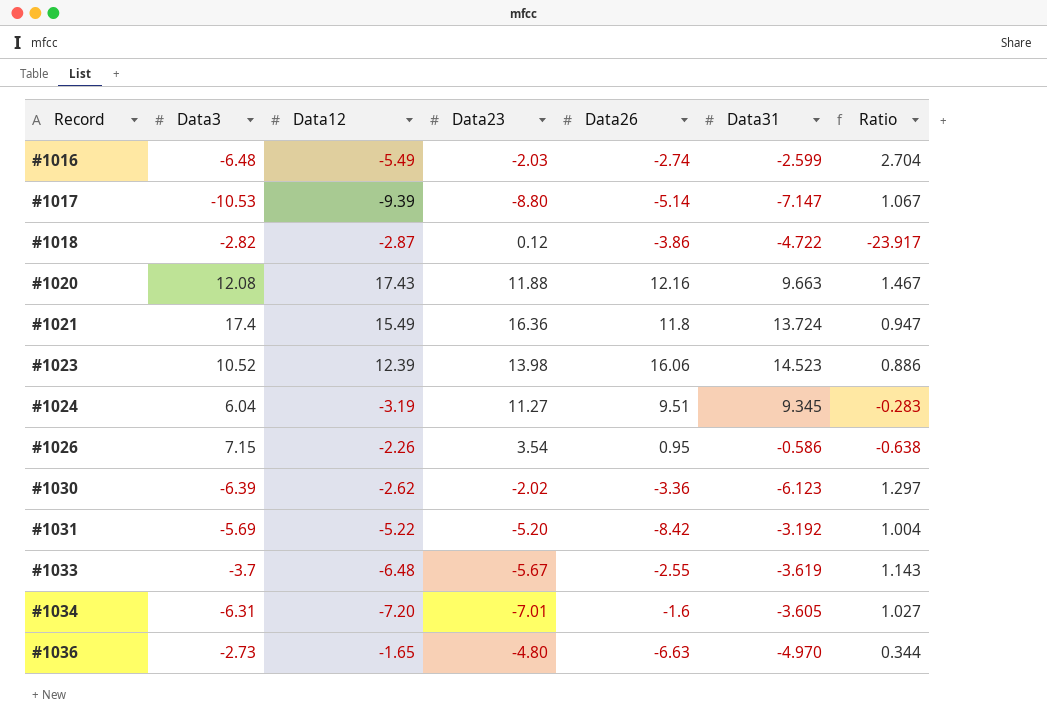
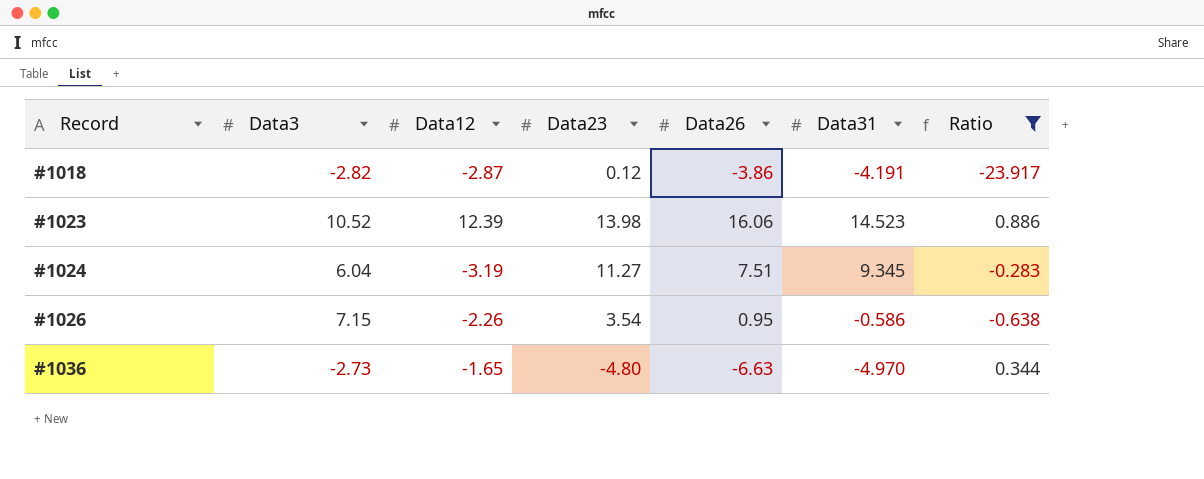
filter: none -> Ratio <= 0.886
#1018 | Data31: -4.722 -> -4.191
#1024 | Data26: 9.51 -> 7.51

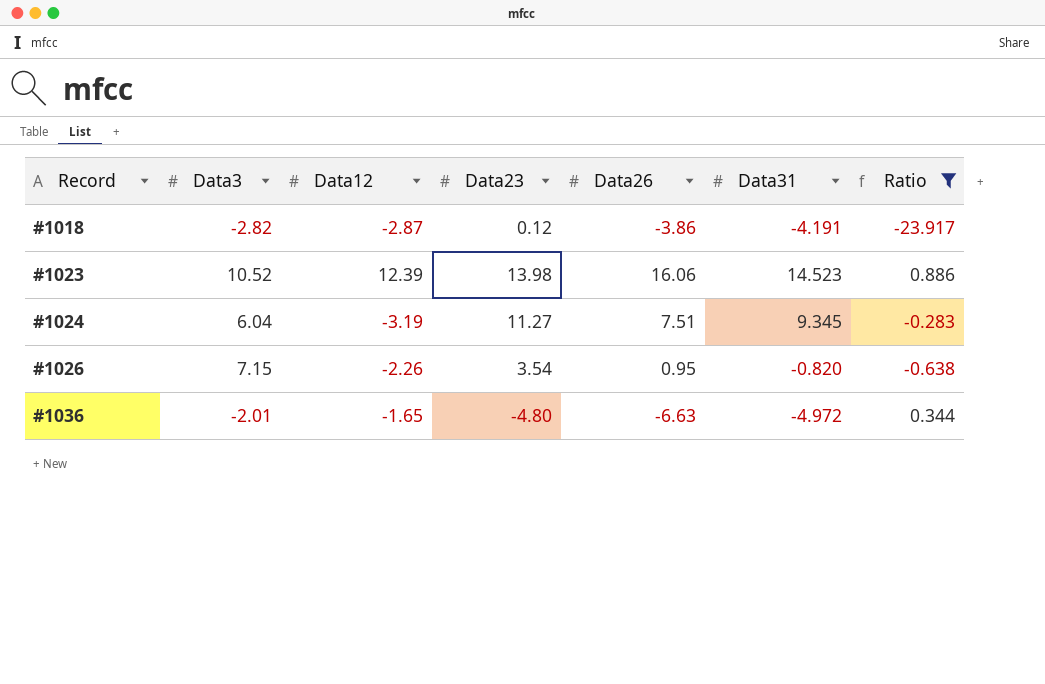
#1026 | Data31: -0.586 -> -0.820
#1036 | Data3: -2.73 -> -2.01
#1036 | Data31: -4.970 -> -4.972

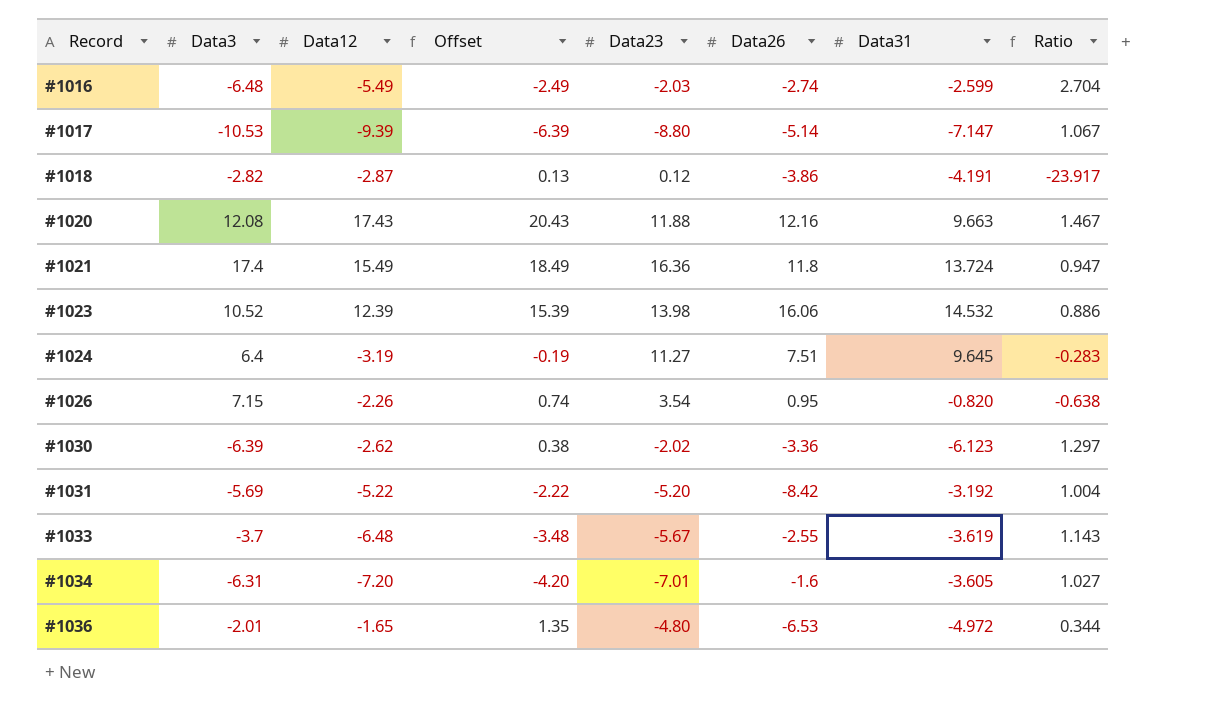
filter: Ratio <= 0.886 -> none
column Offset | formula: none -> [Data12] + 3
#1023 | Data31: 14.523 -> 14.532
#1024 | Data3: 6.04 -> 6.4
#1024 | Data31: 9.345 -> 9.645
#1036 | Data26: -6.63 -> -6.53

